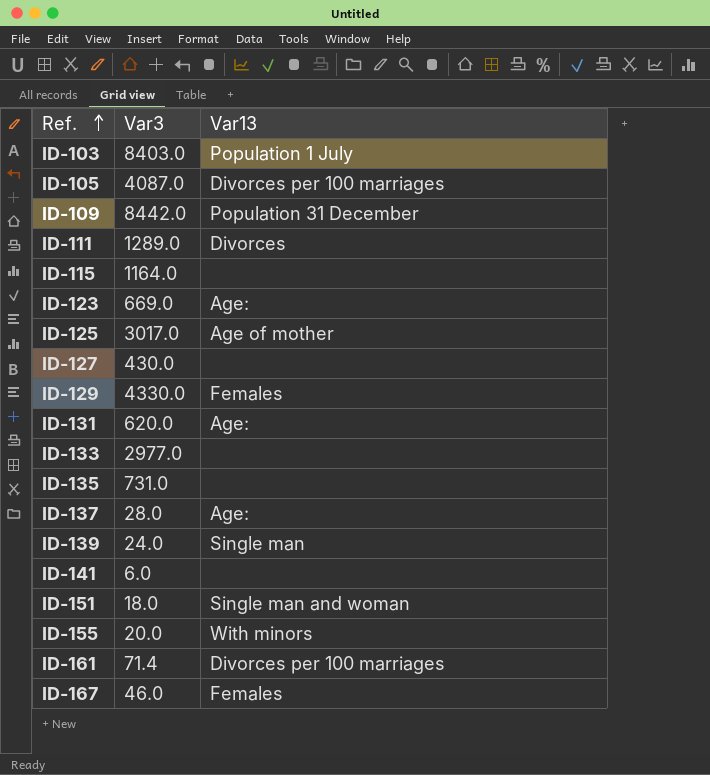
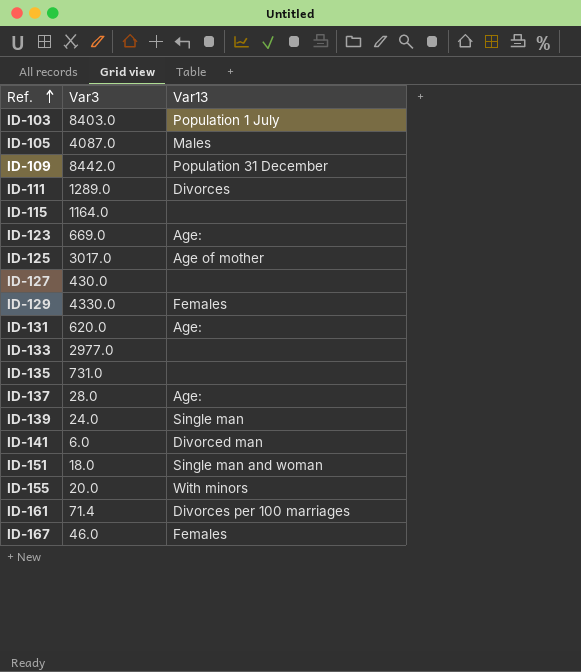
ID-105 | Var13: Divorces per 100 marriages -> Males
ID-141 | Var13: none -> Divorced man

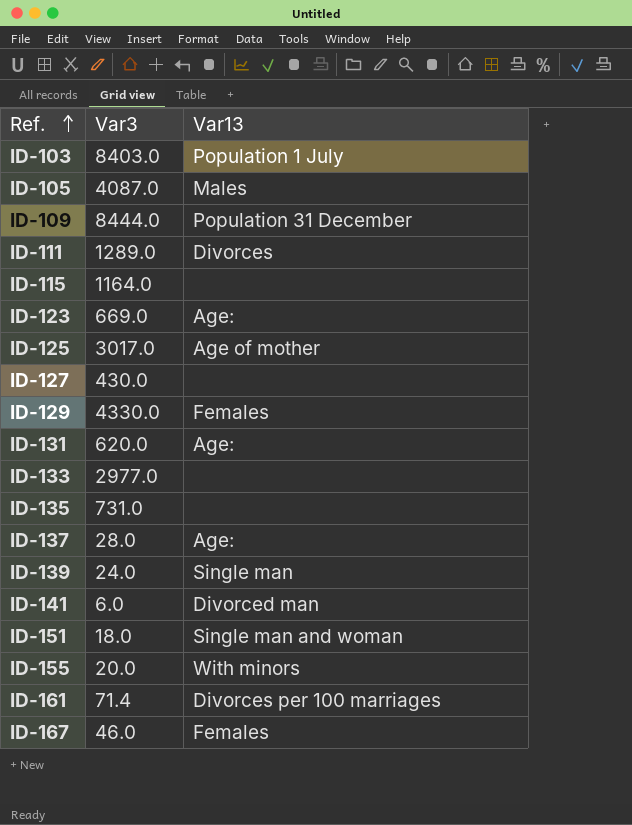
ID-109 | Var3: 8442.0 -> 8444.0

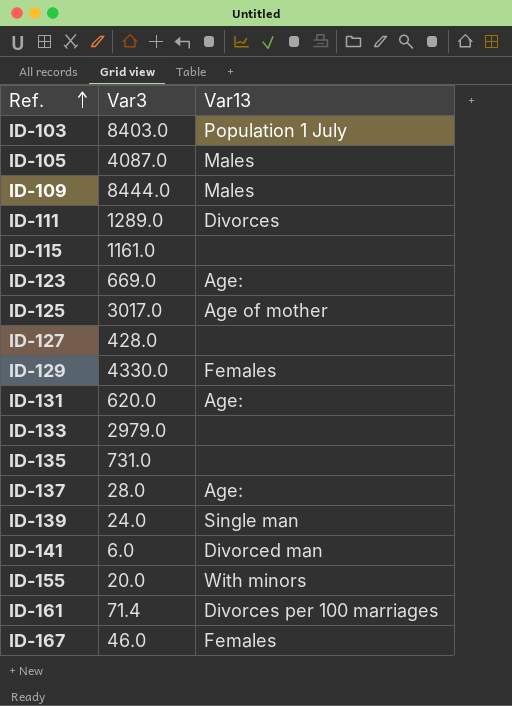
row ID-151: 18.0 | Single man and woman -> none
ID-109 | Var13: Population 31 December -> Males
ID-115 | Var3: 1164.0 -> 1161.0
ID-127 | Var3: 430.0 -> 428.0
ID-133 | Var3: 2977.0 -> 2979.0

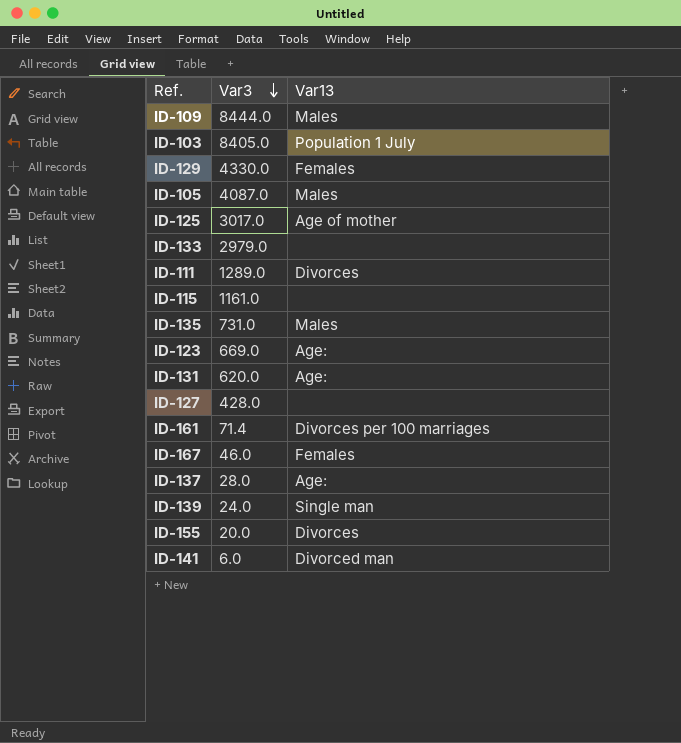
row order: Ref. ascending -> Var3 descending
ID-103 | Var3: 8403.0 -> 8405.0
ID-135 | Var13: none -> Males
ID-155 | Var13: With minors -> Divorces

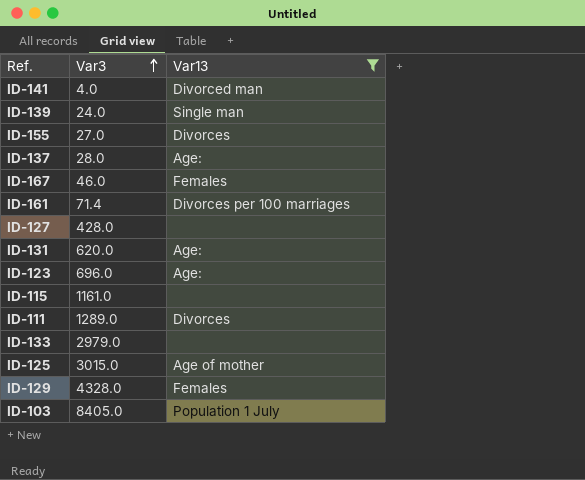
filter: none -> Var13 != Males
row order: Var3 descending -> Var3 ascending
ID-141 | Var3: 6.0 -> 4.0
ID-155 | Var3: 20.0 -> 27.0
ID-123 | Var3: 669.0 -> 696.0
ID-125 | Var3: 3017.0 -> 3015.0
ID-129 | Var3: 4330.0 -> 4328.0

